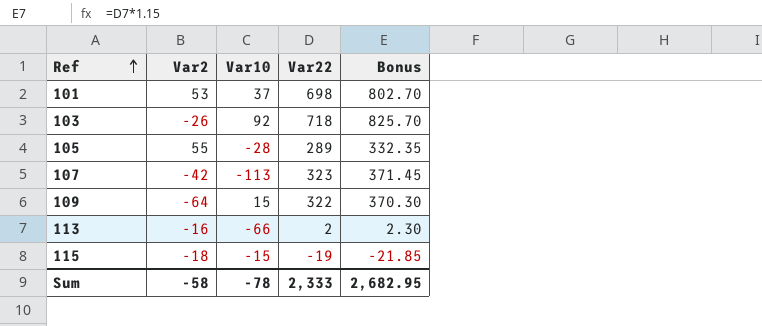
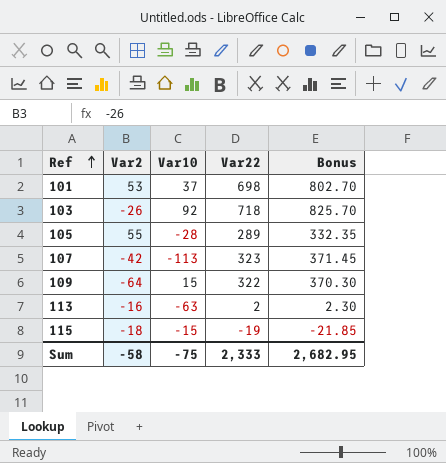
113 | Var10: -66 -> -63
Sum | Var10: -78 -> -75

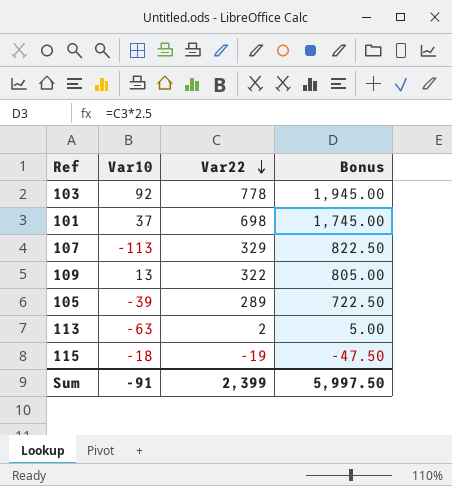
row order: Ref ascending -> Var22 descending
column Var2 | position: 2 -> none
column Bonus | formula: [Var22] * 1.15 -> [Var22] * 2.5
103 | Var22: 718 -> 778
107 | Var22: 323 -> 329
109 | Var10: 15 -> 13
105 | Var10: -28 -> -39
115 | Var10: -15 -> -18
Sum | Var10: -75 -> -91
Sum | Var22: 2,333 -> 2,399
Sum | Bonus: 2,682.95 -> 5,997.50

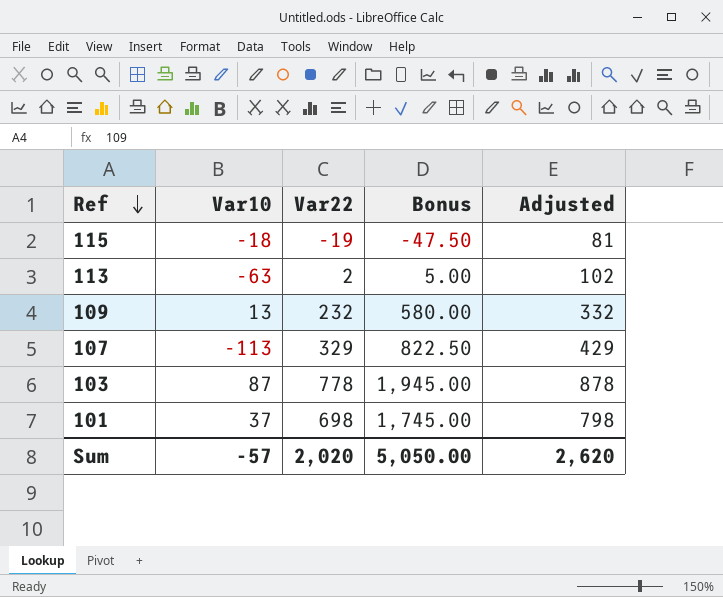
row order: Var22 descending -> Ref descending
column Adjusted | formula: none -> [Var22] + 100
row 105: -39 | 289 | 722.50 -> none
109 | Var22: 322 -> 232
109 | Bonus: 805.00 -> 580.00
103 | Var10: 92 -> 87
Sum | Var10: -91 -> -57
Sum | Var22: 2,399 -> 2,020
Sum | Bonus: 5,997.50 -> 5,050.00

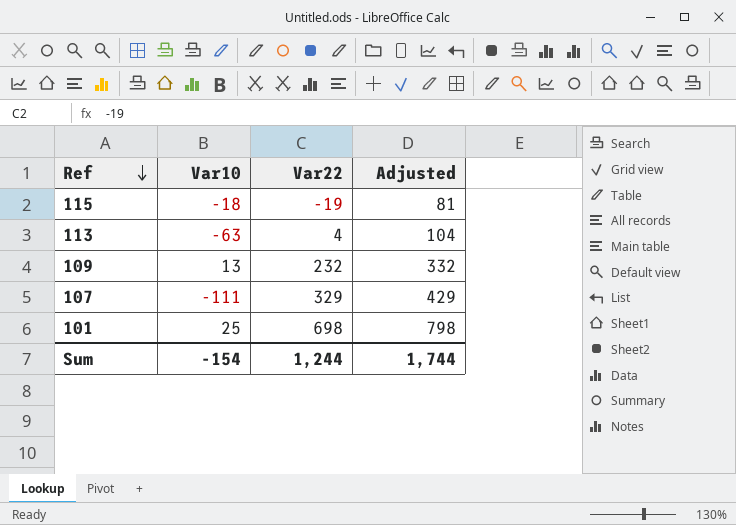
column Bonus | formula: [Var22] * 2.5 -> none
row 103: 87 | 778 | 1,945.00 | 878 -> none
113 | Var22: 2 -> 4
113 | Adjusted: 102 -> 104
107 | Var10: -113 -> -111
101 | Var10: 37 -> 25
Sum | Var10: -57 -> -154
Sum | Var22: 2,020 -> 1,244
Sum | Adjusted: 2,620 -> 1,744

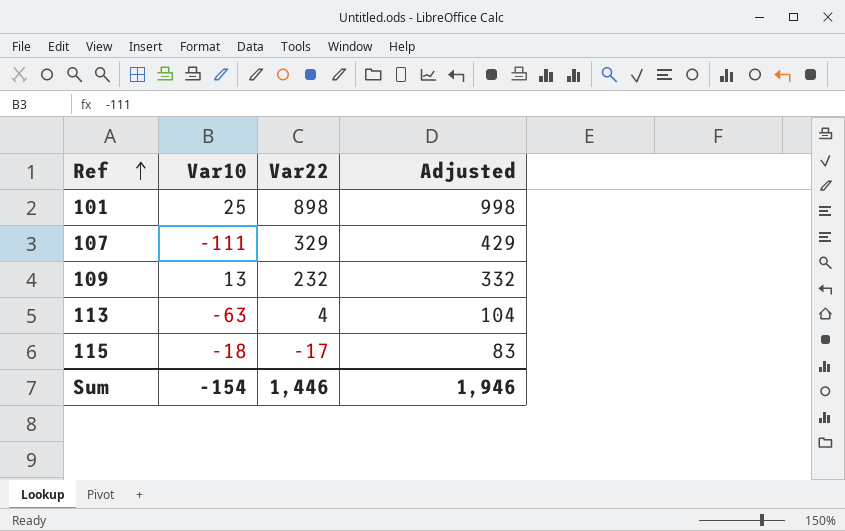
row order: Ref descending -> Ref ascending
101 | Var22: 698 -> 898
101 | Adjusted: 798 -> 998
115 | Var22: -19 -> -17
115 | Adjusted: 81 -> 83
Sum | Var22: 1,244 -> 1,446
Sum | Adjusted: 1,744 -> 1,946

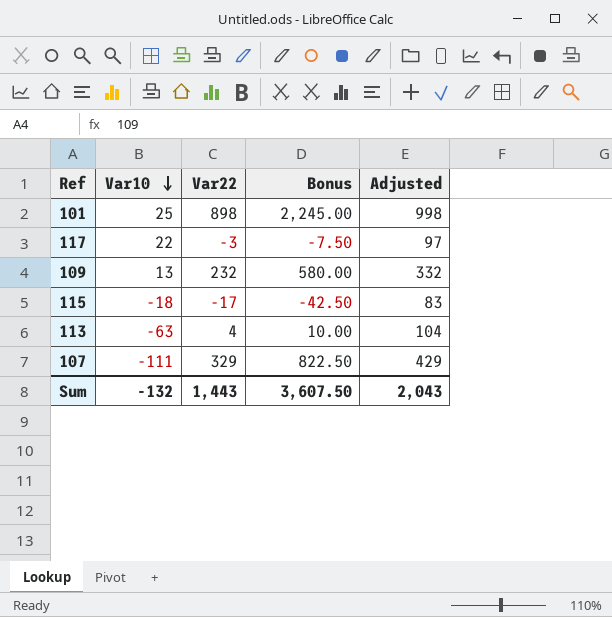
row order: Ref ascending -> Var10 descending
column Bonus | formula: none -> [Var22] * 2.5
row 117: none -> 22 | -3 | -7.50 | 97
Sum | Var10: -154 -> -132
Sum | Var22: 1,446 -> 1,443
Sum | Adjusted: 1,946 -> 2,043

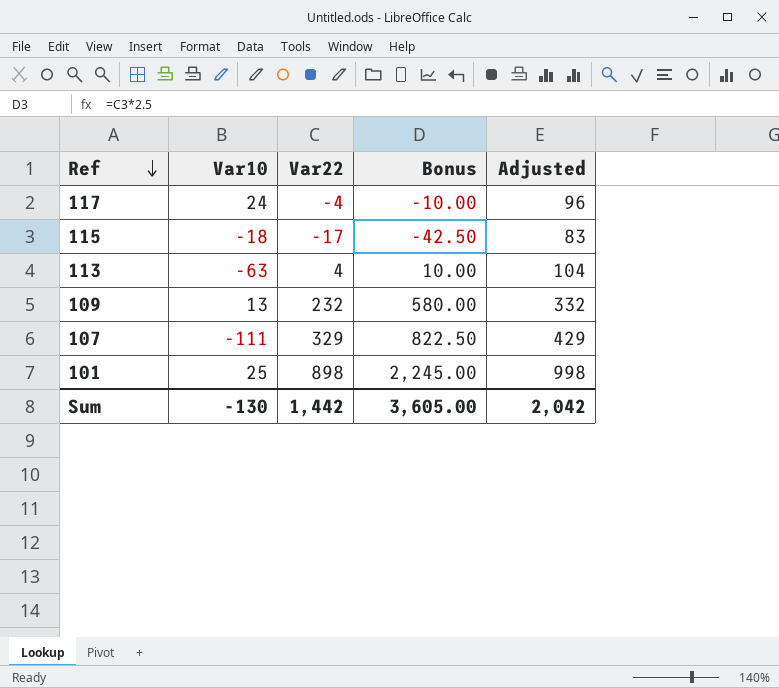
row order: Var10 descending -> Ref descending
117 | Var10: 22 -> 24
117 | Var22: -3 -> -4
117 | Bonus: -7.50 -> -10.00
117 | Adjusted: 97 -> 96
Sum | Var10: -132 -> -130
Sum | Var22: 1,443 -> 1,442
Sum | Bonus: 3,607.50 -> 3,605.00
Sum | Adjusted: 2,043 -> 2,042

